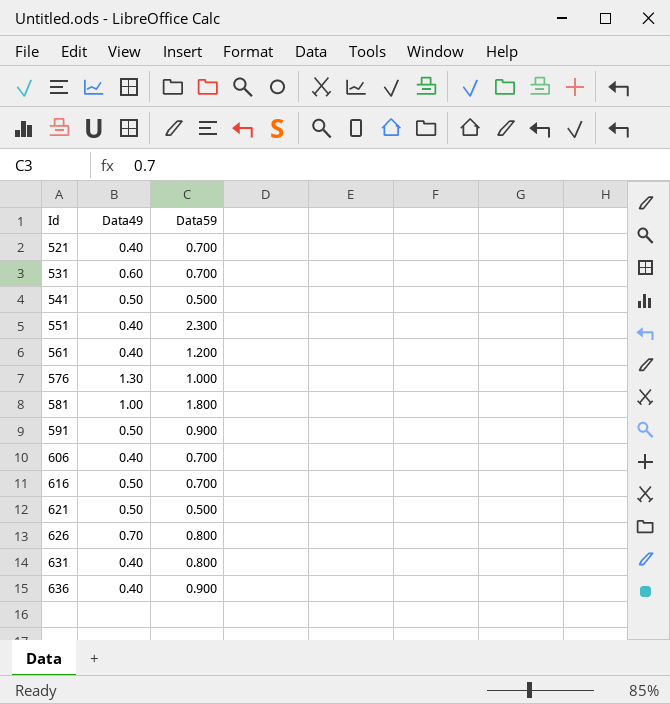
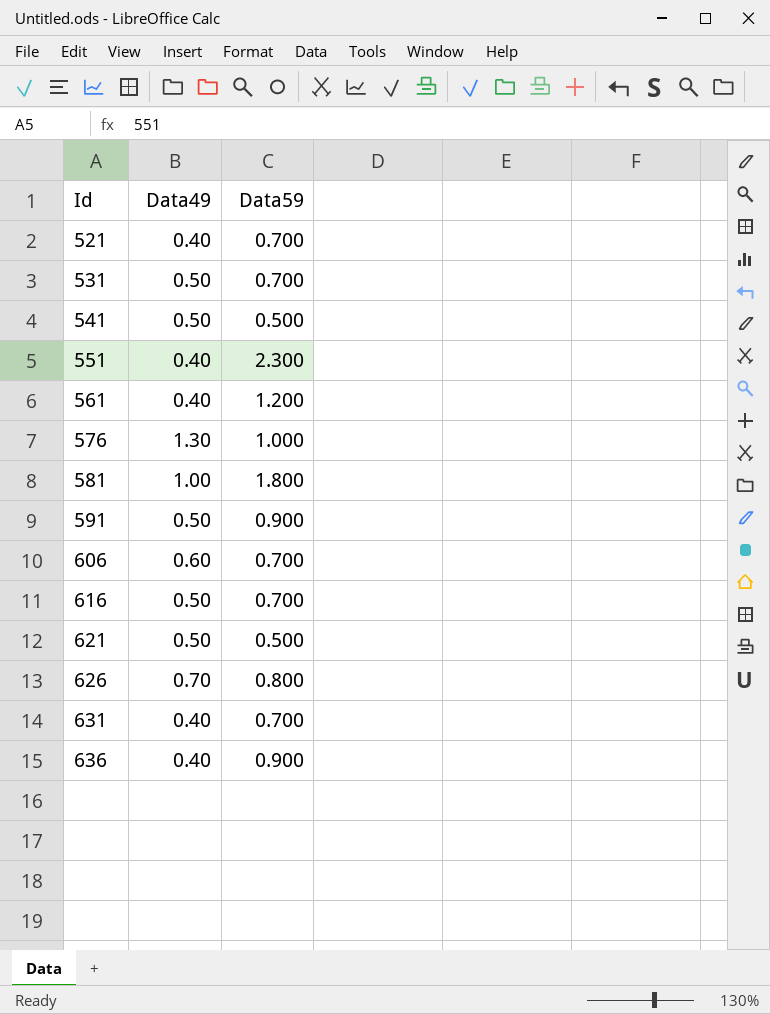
531 | Data49: 0.60 -> 0.50
606 | Data49: 0.40 -> 0.60
631 | Data59: 0.800 -> 0.700

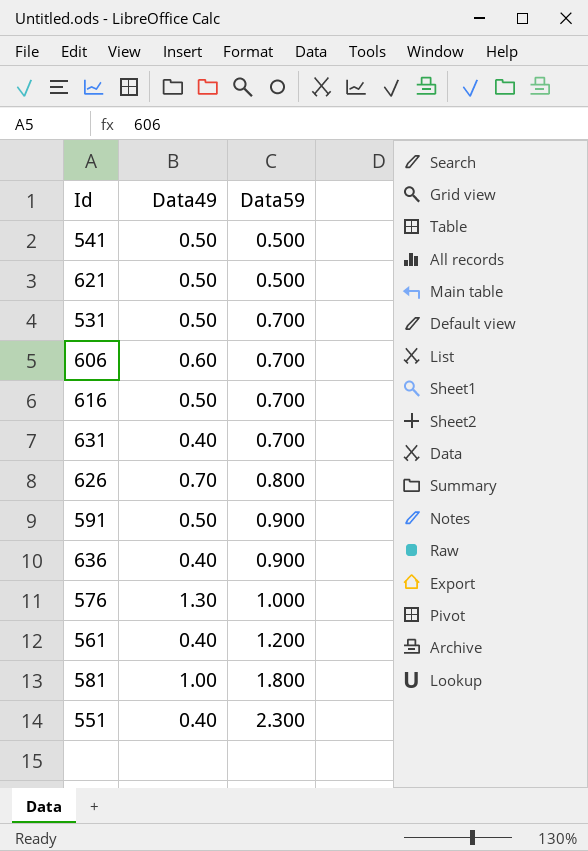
row order: Id ascending -> Data59 ascending
row 521: 0.40 | 0.700 -> none

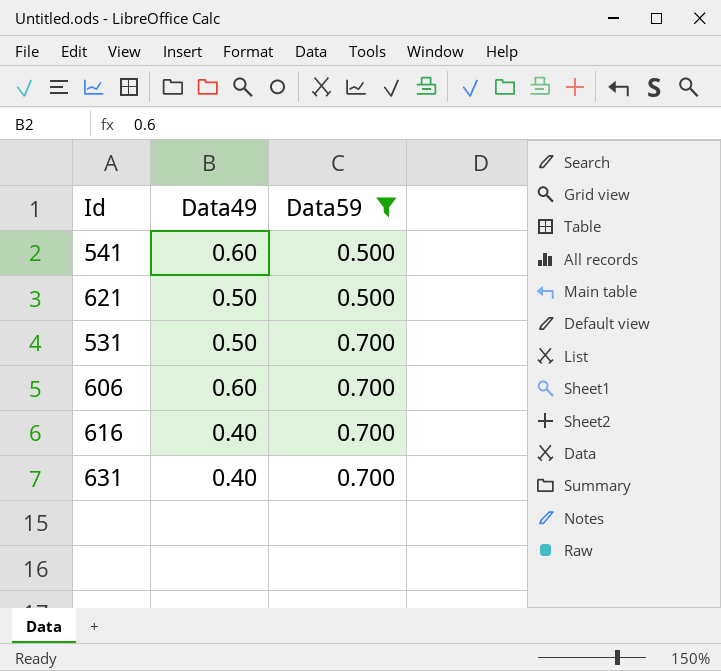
filter: none -> Data59 <= 0.700
541 | Data49: 0.50 -> 0.60
616 | Data49: 0.50 -> 0.40

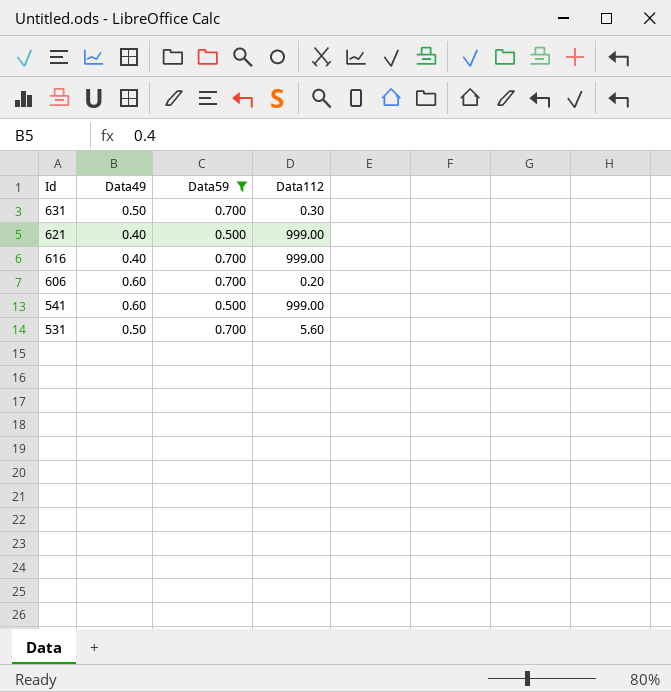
row order: Data59 ascending -> Id descending
column Data112 | position: none -> 4
631 | Data49: 0.40 -> 0.50
621 | Data49: 0.50 -> 0.40

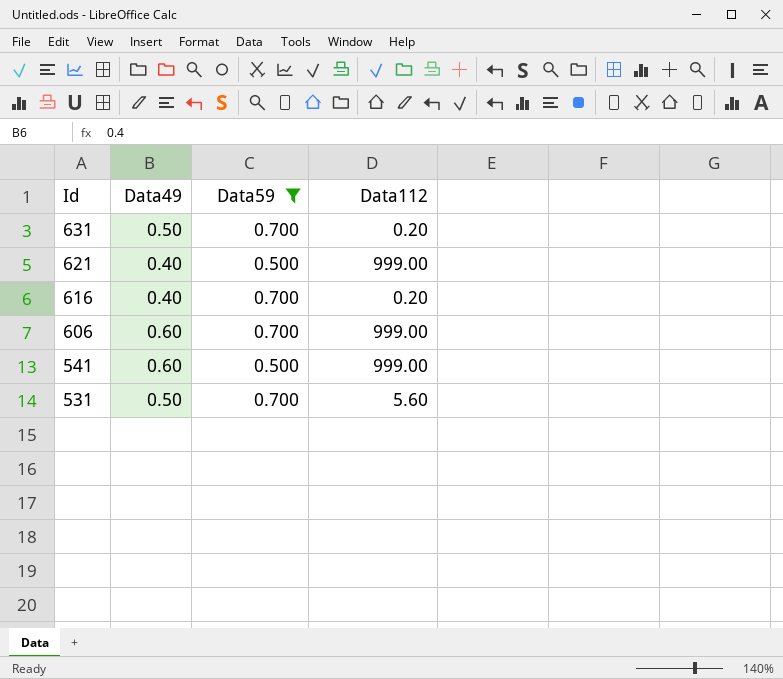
631 | Data112: 0.30 -> 0.20
616 | Data112: 999.00 -> 0.20
606 | Data112: 0.20 -> 999.00

